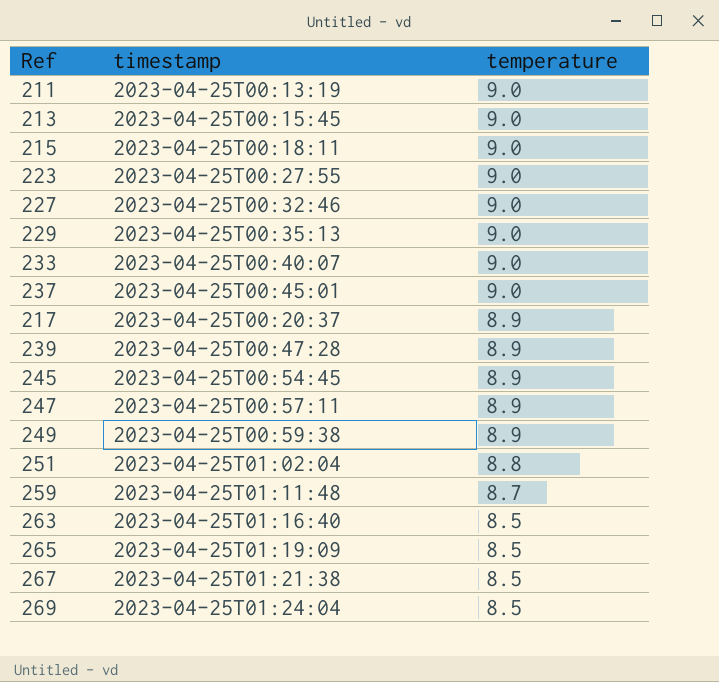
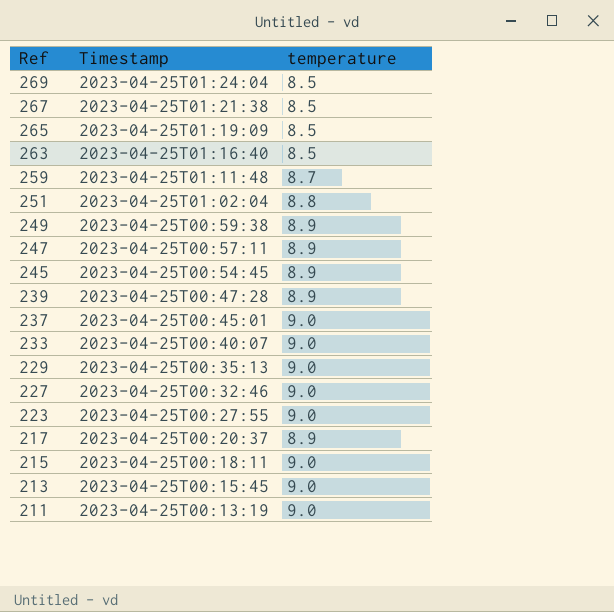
row order: temperature descending -> Ref descending
column name: timestamp -> Timestamp

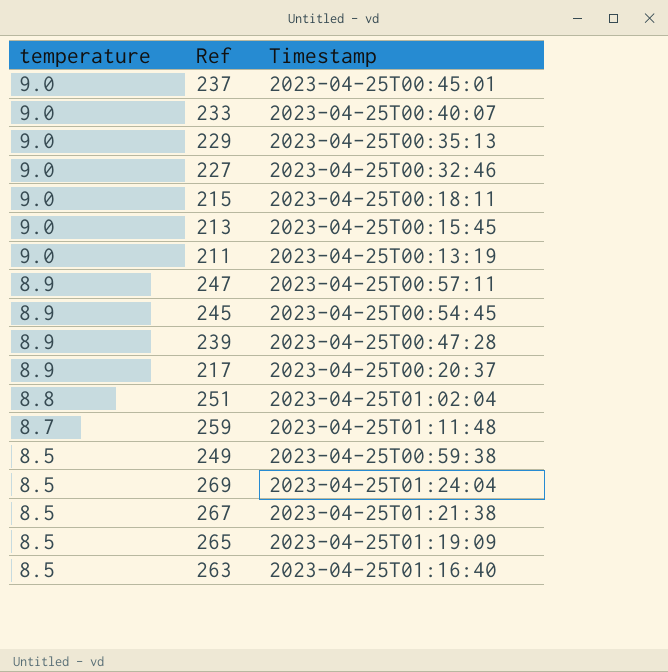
row order: Ref descending -> temperature descending
column temperature | position: 3 -> 1
row 223: 2023-04-25T00:27:55 | 9.0 -> none
249 | temperature: 8.9 -> 8.5

